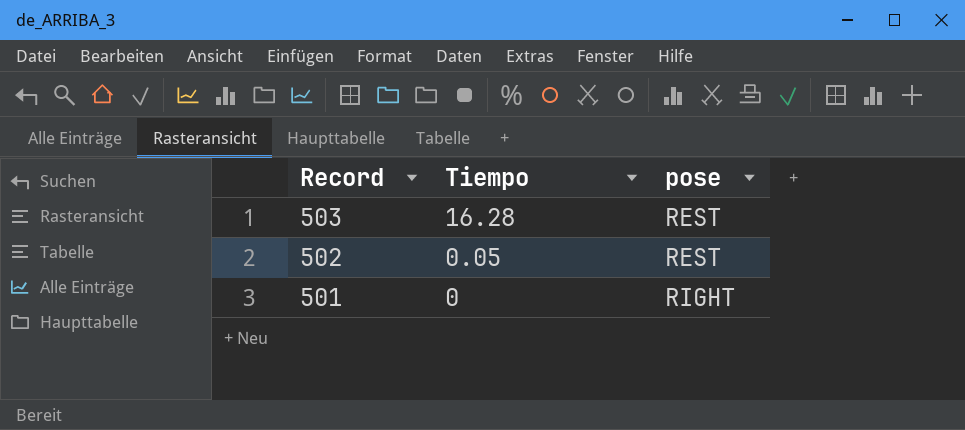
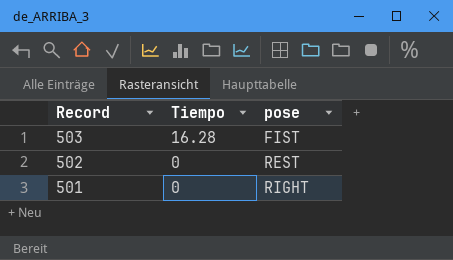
503 | pose: REST -> FIST
502 | Tiempo: 0.05 -> 0

